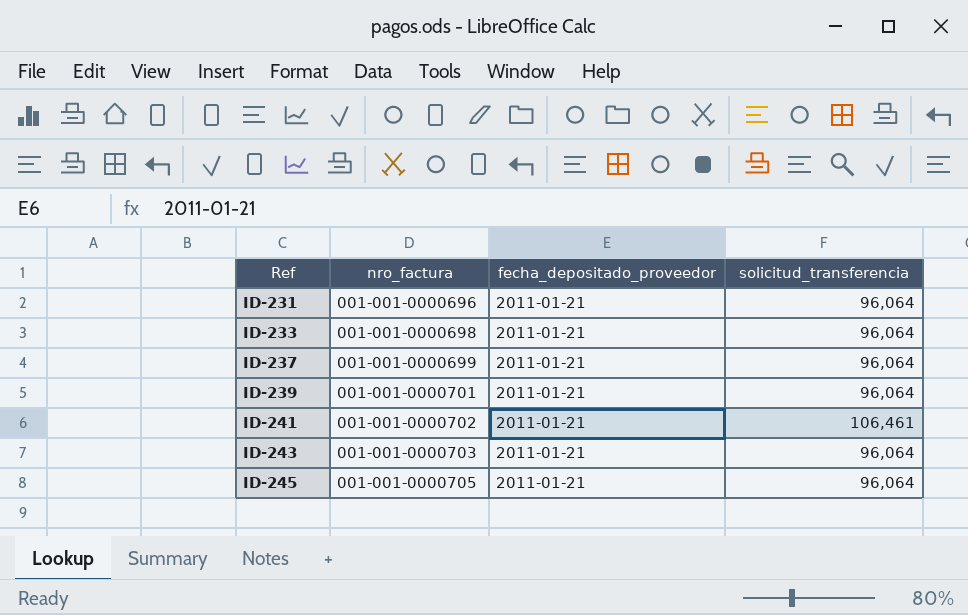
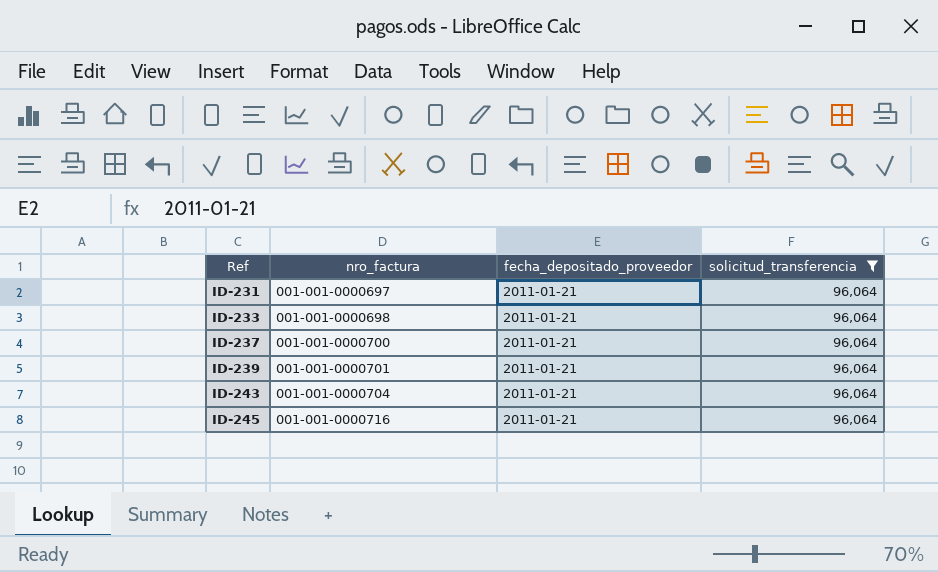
filter: none -> solicitud_transferencia = 96,064
ID-231 | nro_factura: 001-001-0000696 -> 001-001-0000697
ID-237 | nro_factura: 001-001-0000699 -> 001-001-0000700
ID-243 | nro_factura: 001-001-0000703 -> 001-001-0000704
ID-245 | nro_factura: 001-001-0000705 -> 001-001-0000716

